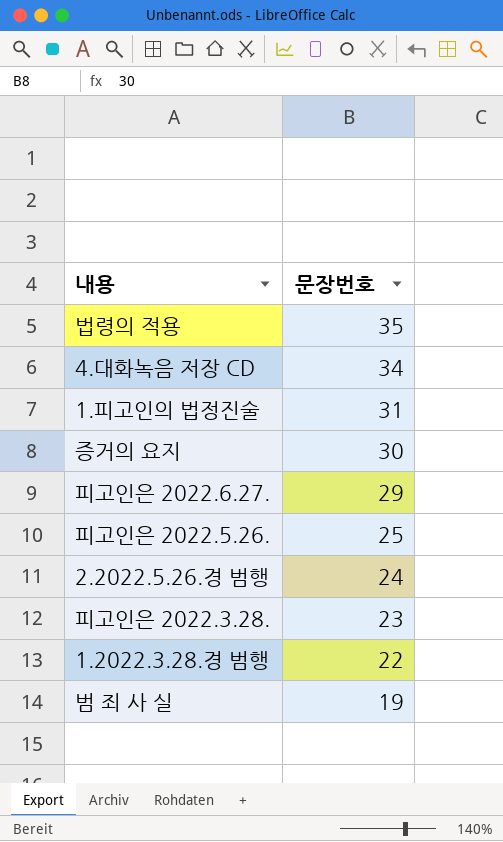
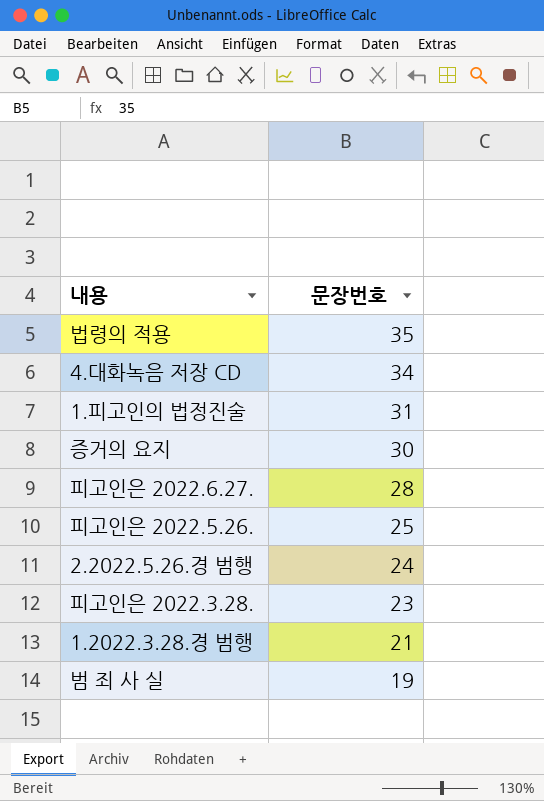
피고인은 2022.6.27. | 문장번호: 29 -> 28
1.2022.3.28.경 범행 | 문장번호: 22 -> 21

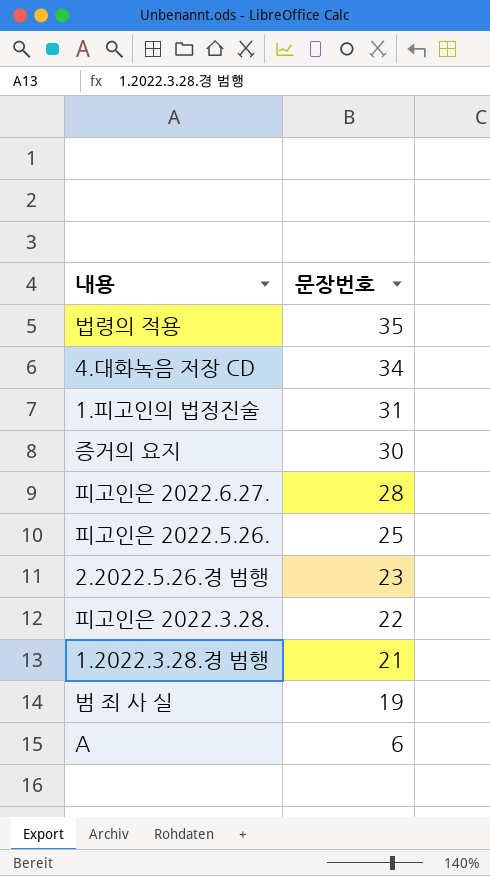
2.2022.5.26.경 범행 | 문장번호: 24 -> 23
피고인은 2022.3.28. | 문장번호: 23 -> 22
row A: none -> 6

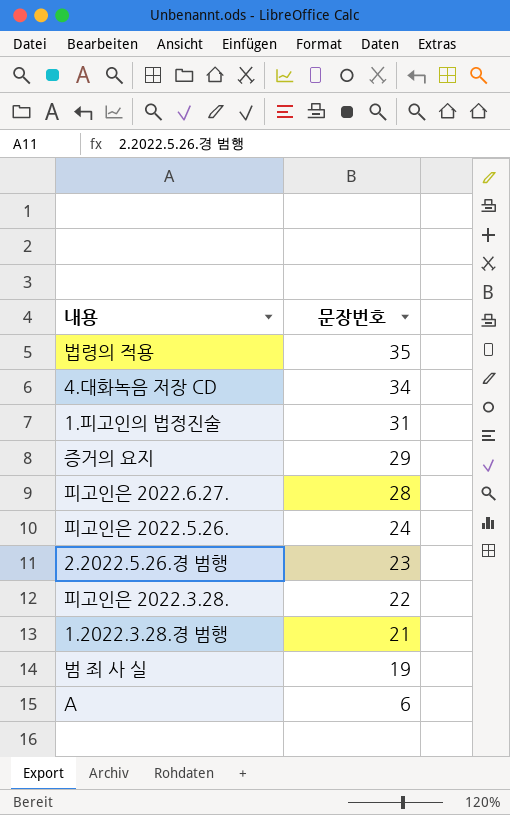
증거의 요지 | 문장번호: 30 -> 29
피고인은 2022.5.26. | 문장번호: 25 -> 24

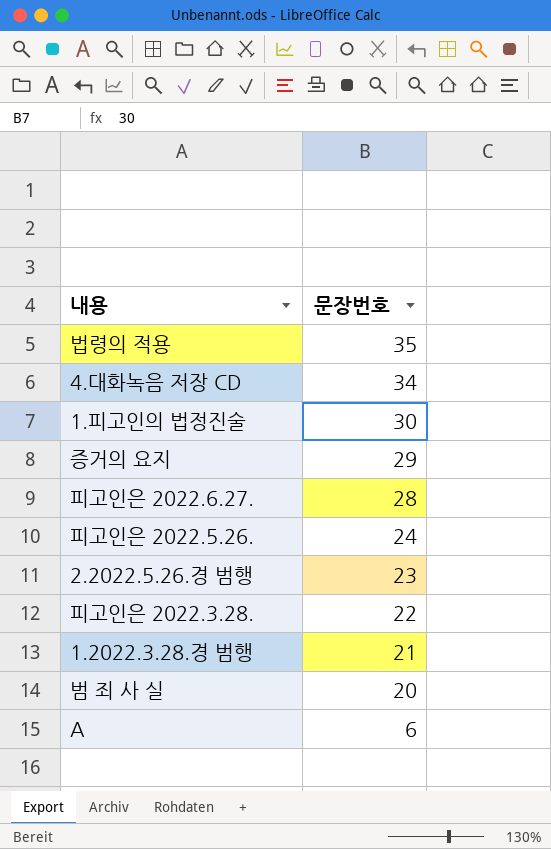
1.피고인의 법정진술 | 문장번호: 31 -> 30
범 죄 사 실 | 문장번호: 19 -> 20

